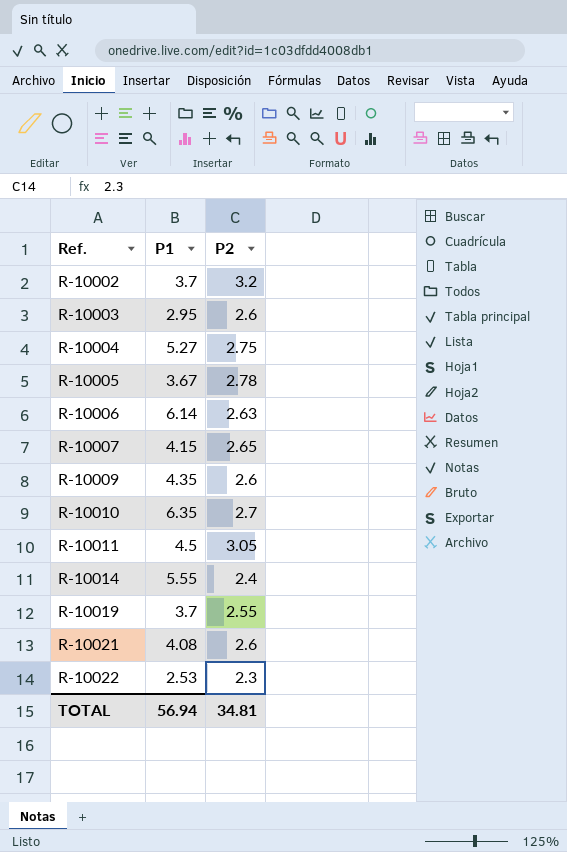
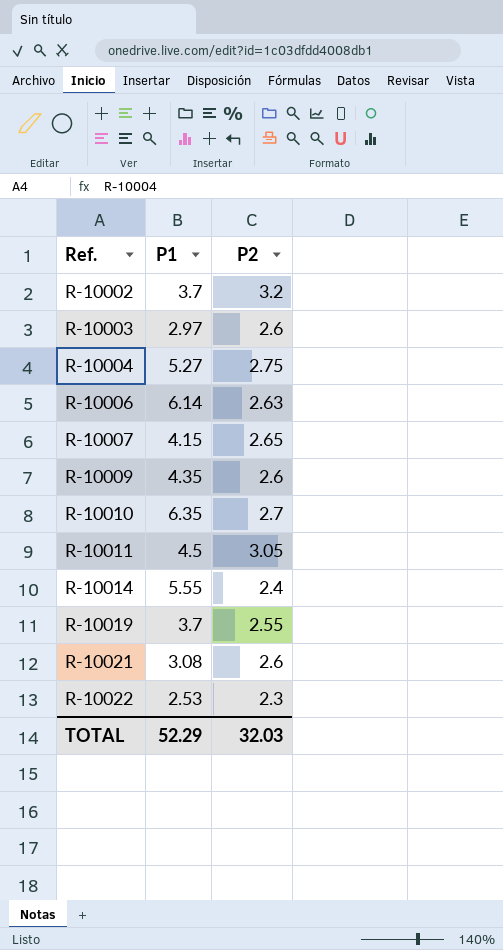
row R-10005: 3.67 | 2.78 -> none
R-10003 | P1: 2.95 -> 2.97
R-10021 | P1: 4.08 -> 3.08
TOTAL | P1: 56.94 -> 52.29
TOTAL | P2: 34.81 -> 32.03

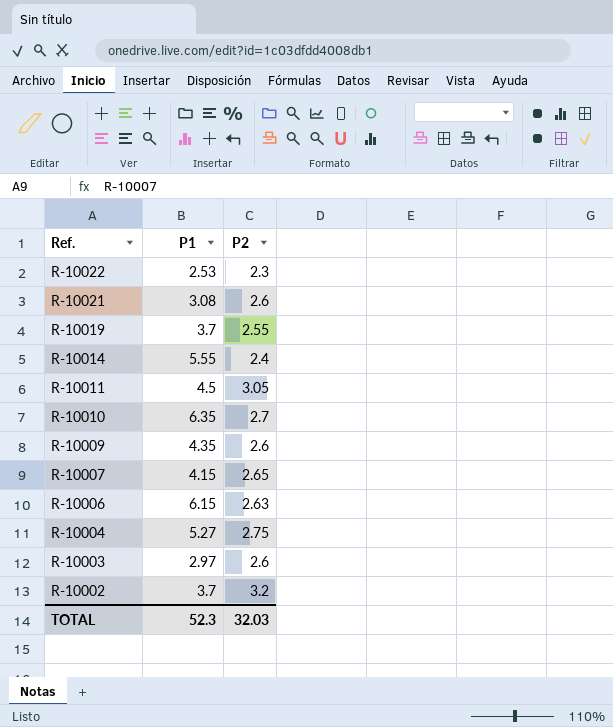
row order: Ref. ascending -> Ref. descending
R-10006 | P1: 6.14 -> 6.15
TOTAL | P1: 52.29 -> 52.3

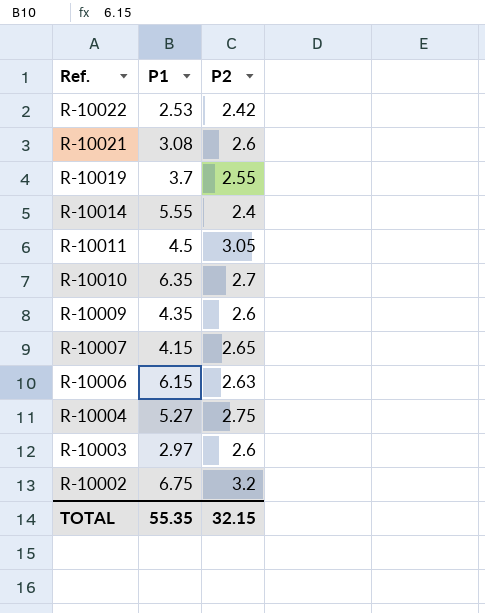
R-10022 | P2: 2.3 -> 2.42
R-10002 | P1: 3.7 -> 6.75
TOTAL | P1: 52.3 -> 55.35
TOTAL | P2: 32.03 -> 32.15

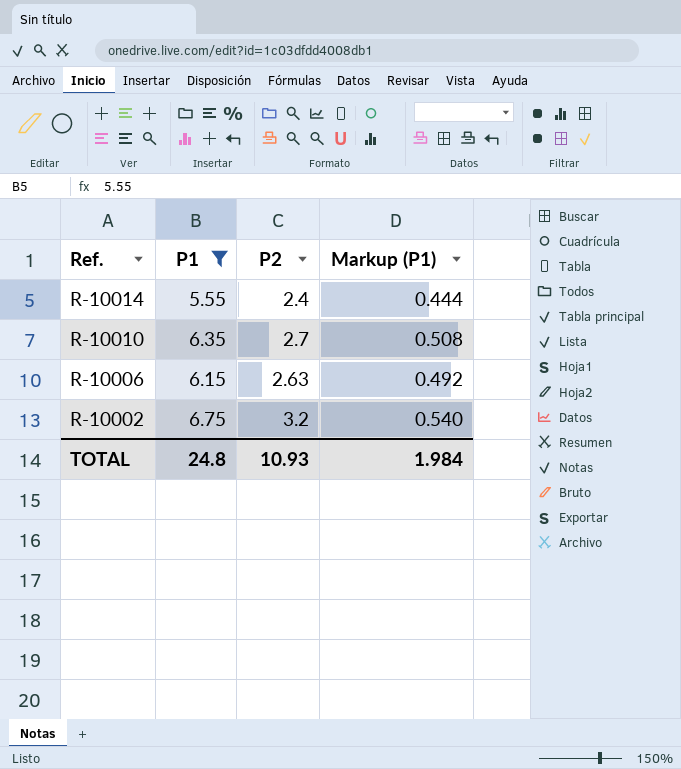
filter: none -> P1 >= 5.55
column Markup (P1) | formula: none -> [P1] * 0.08
TOTAL | P1: 55.35 -> 24.8
TOTAL | P2: 32.15 -> 10.93

